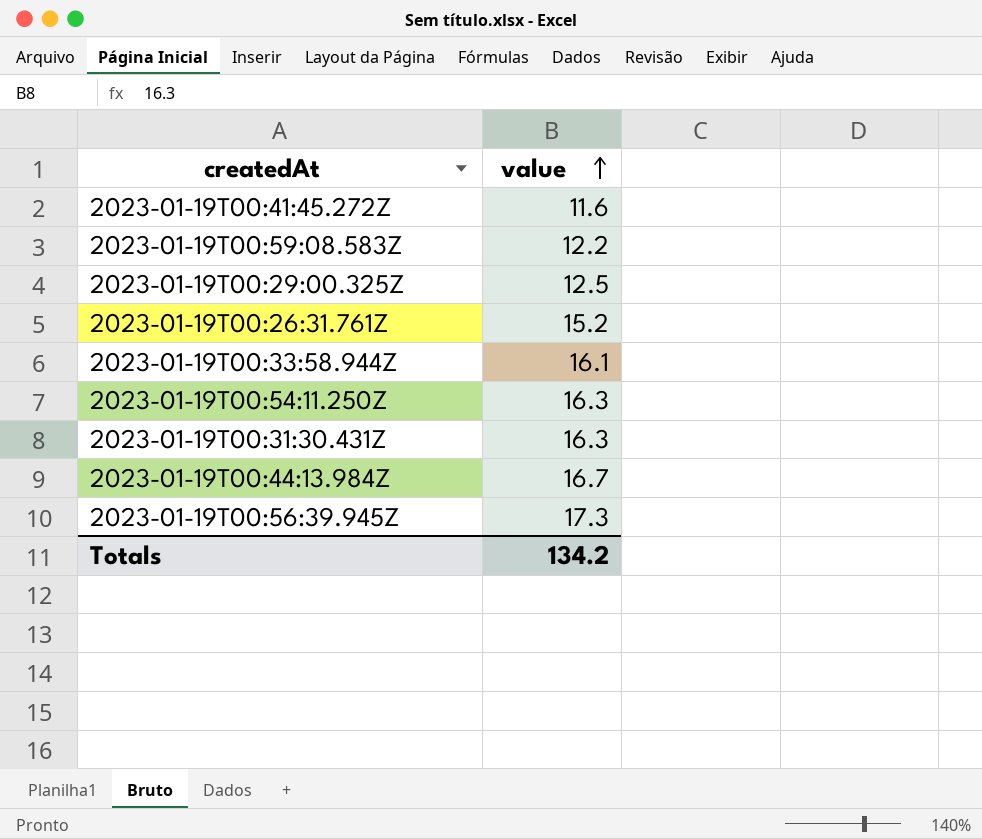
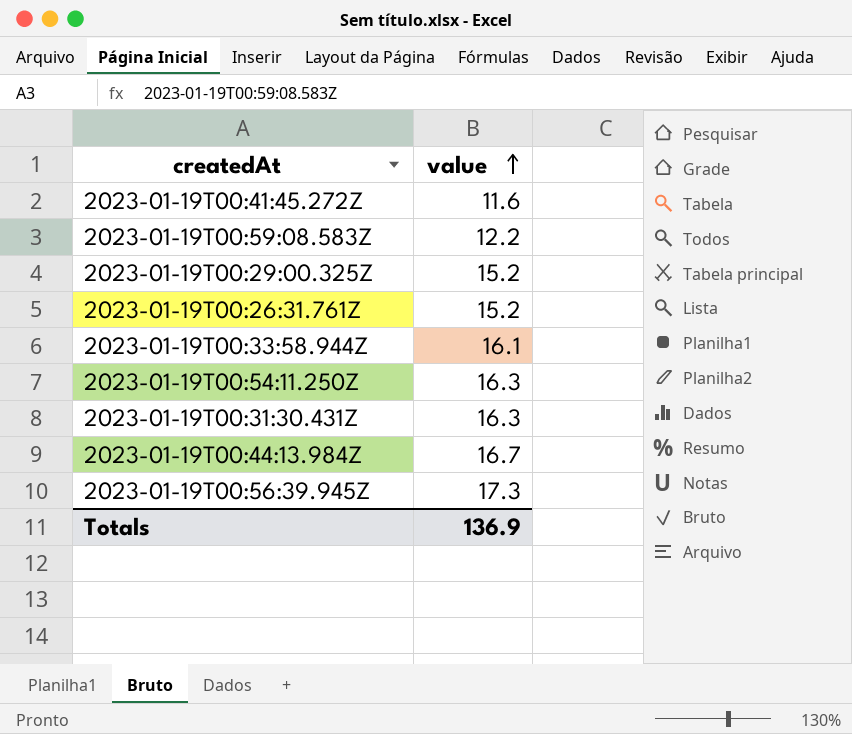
2023-01-19T00:29:00.325Z | value: 12.5 -> 15.2
Totals | value: 134.2 -> 136.9

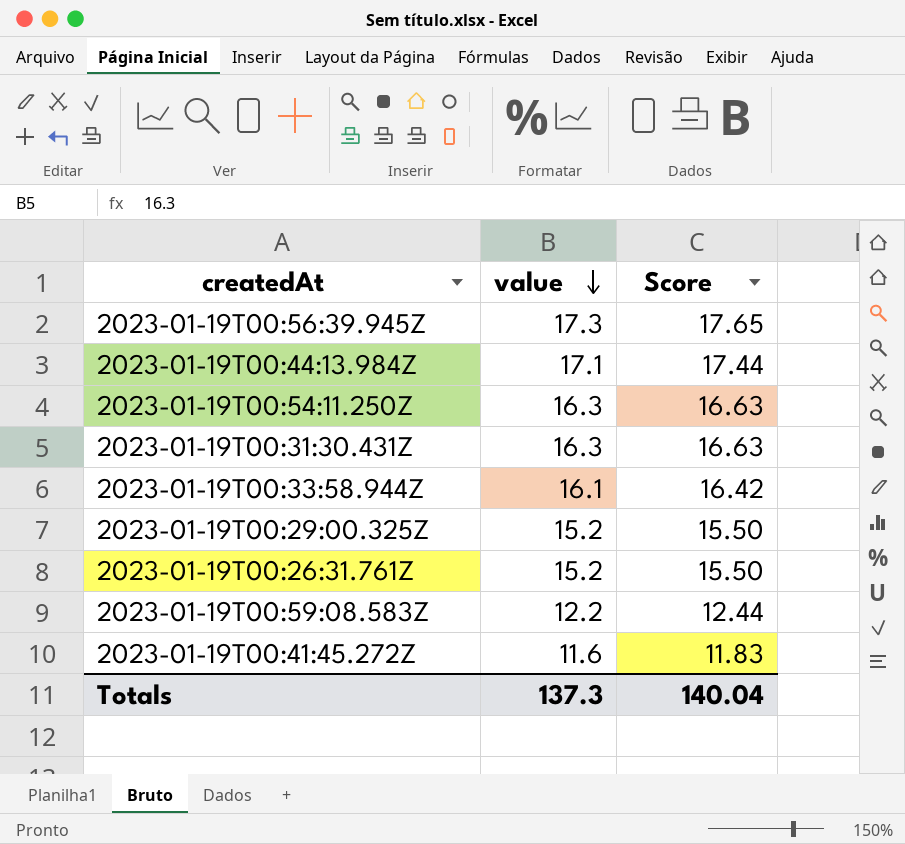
row order: value ascending -> value descending
column Score | formula: none -> [value] * 1.02
2023-01-19T00:44:13.984Z | value: 16.7 -> 17.1
Totals | value: 136.9 -> 137.3

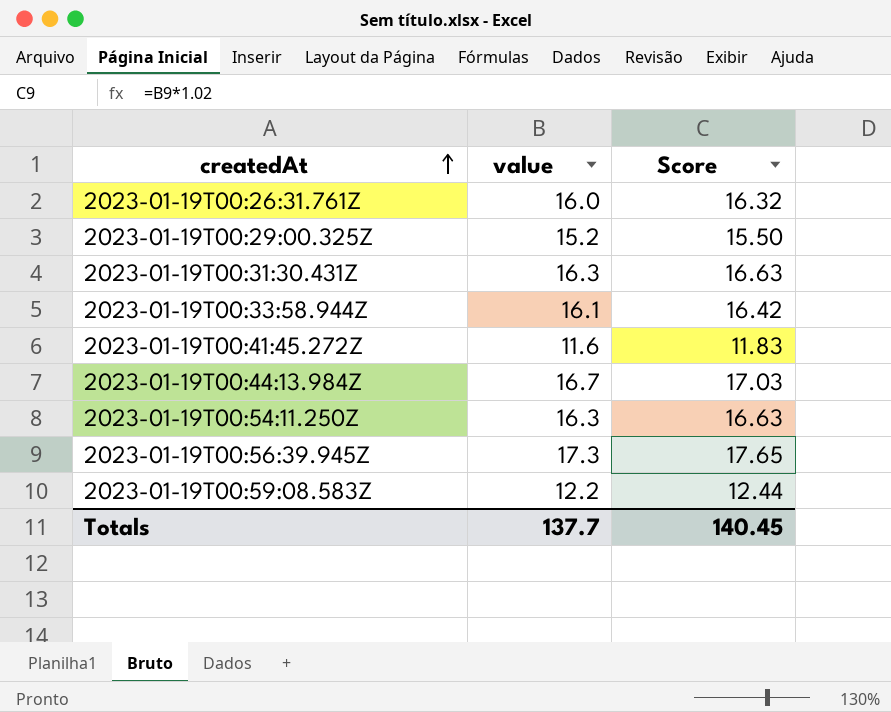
row order: value descending -> createdAt ascending
2023-01-19T00:26:31.761Z | value: 15.2 -> 16.0
2023-01-19T00:26:31.761Z | Score: 15.50 -> 16.32
2023-01-19T00:44:13.984Z | value: 17.1 -> 16.7
2023-01-19T00:44:13.984Z | Score: 17.44 -> 17.03
Totals | value: 137.3 -> 137.7
Totals | Score: 140.04 -> 140.45

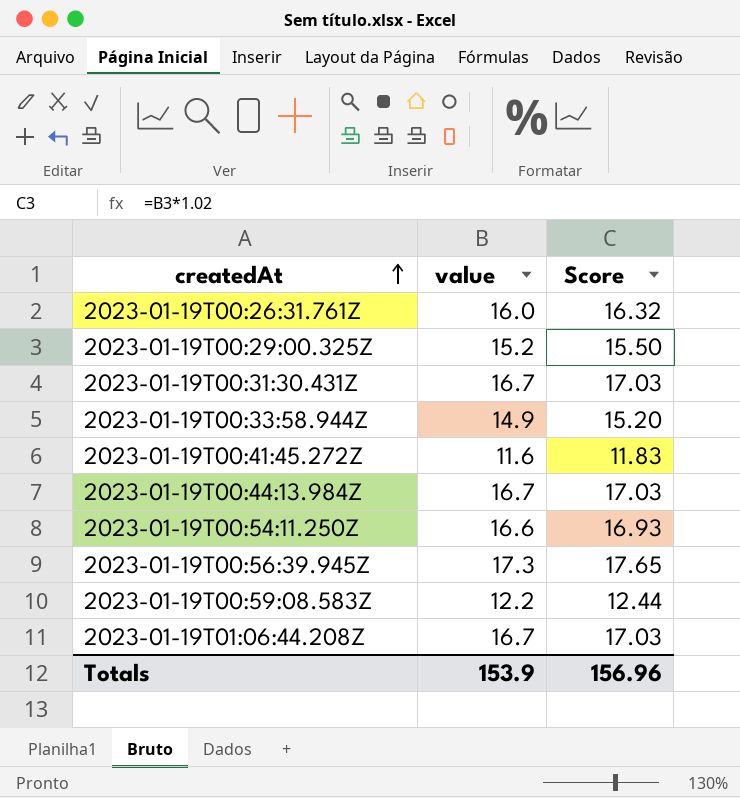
2023-01-19T00:31:30.431Z | value: 16.3 -> 16.7
2023-01-19T00:31:30.431Z | Score: 16.63 -> 17.03
2023-01-19T00:33:58.944Z | value: 16.1 -> 14.9
2023-01-19T00:33:58.944Z | Score: 16.42 -> 15.20
2023-01-19T00:54:11.250Z | value: 16.3 -> 16.6
2023-01-19T00:54:11.250Z | Score: 16.63 -> 16.93
row 2023-01-19T01:06:44.208Z: none -> 16.7 | 17.03
Totals | value: 137.7 -> 153.9
Totals | Score: 140.45 -> 156.96

